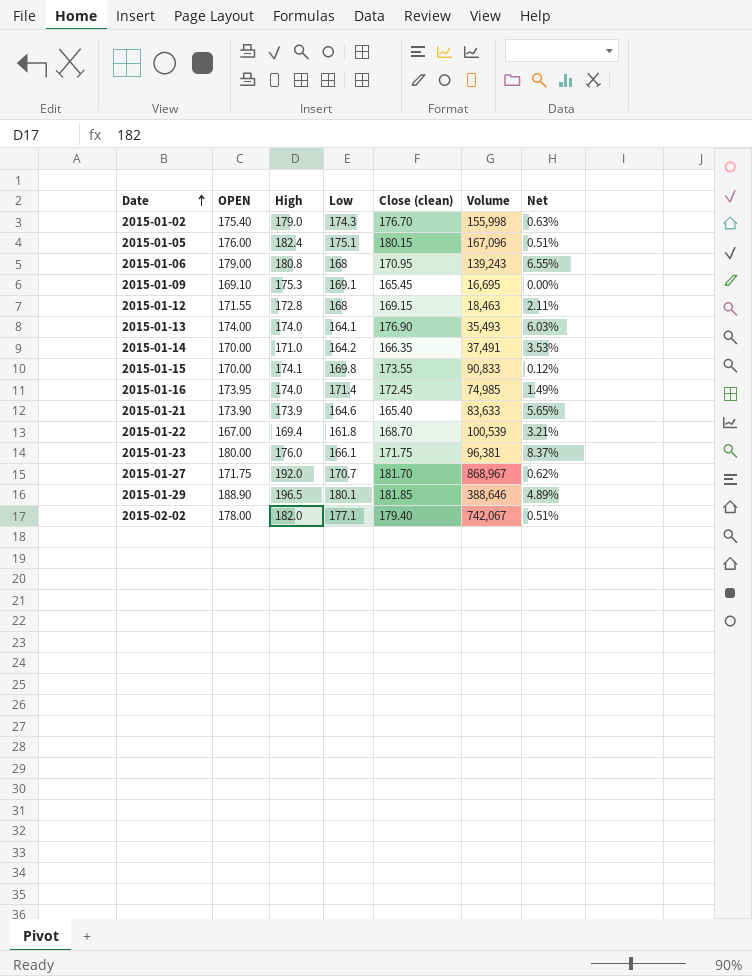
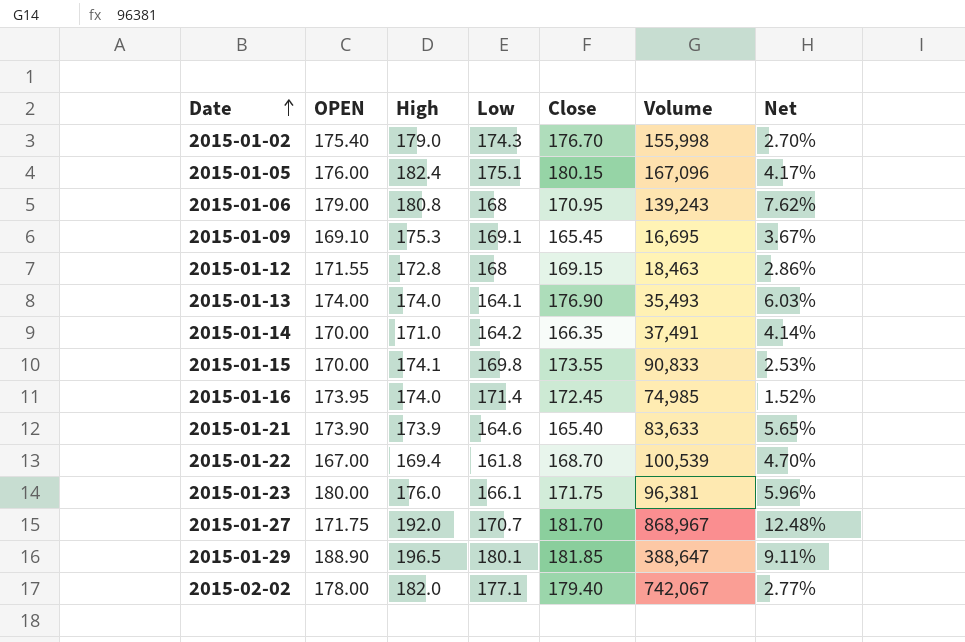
column name: Close (clean) -> Close
column Net | formula: ([OPEN] - [Low]) / [Low] -> ([High] - [Low]) / [Low]
2015-01-29 | Volume: 388,646 -> 388,647

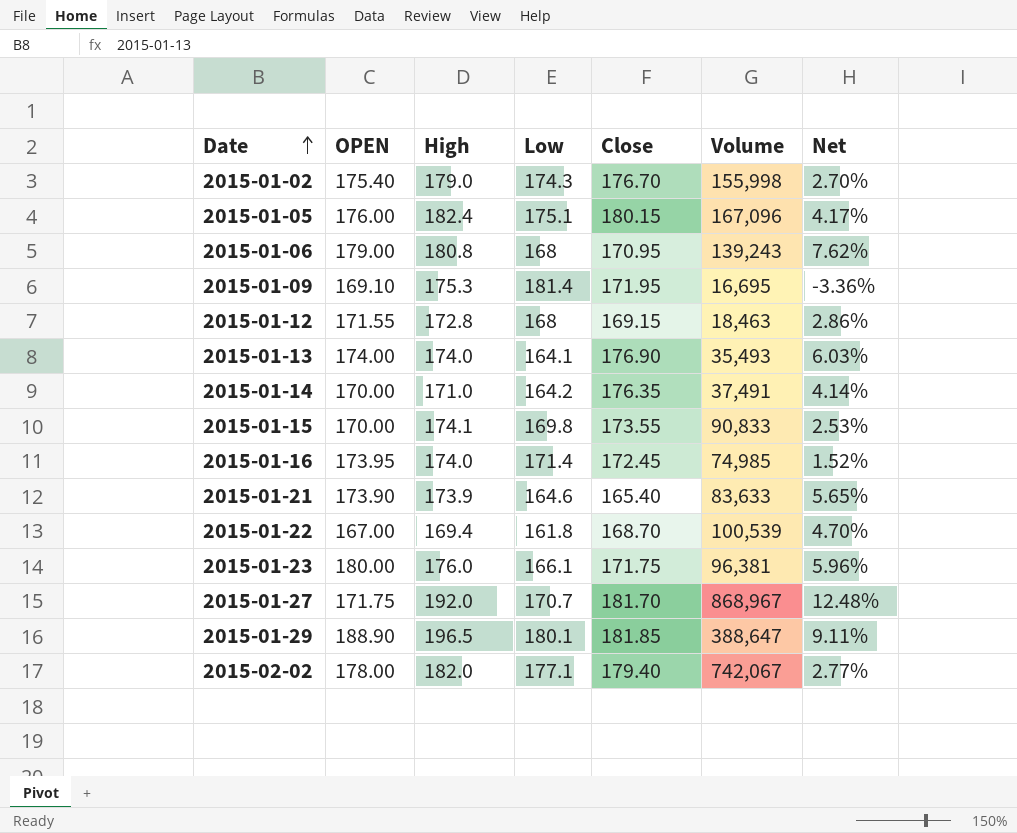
2015-01-09 | Low: 169.1 -> 181.4
2015-01-09 | Close: 165.45 -> 171.95
2015-01-09 | Net: 3.67% -> -3.36%
2015-01-14 | Close: 166.35 -> 176.35

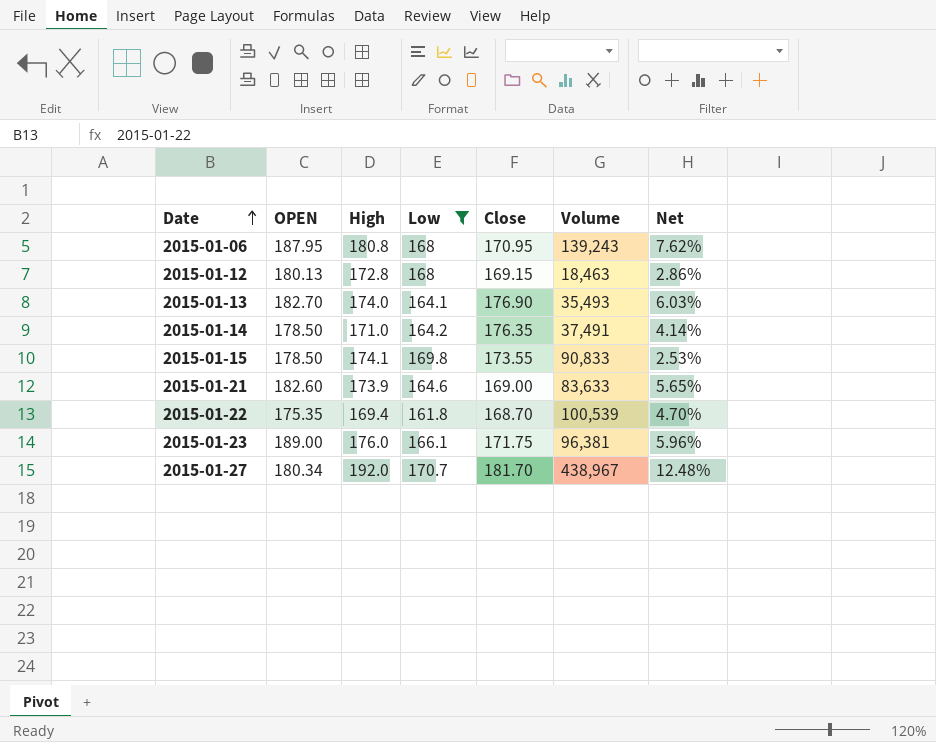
filter: none -> Low <= 170.7
2015-01-06 | OPEN: 179.00 -> 187.95
2015-01-12 | OPEN: 171.55 -> 180.13
2015-01-13 | OPEN: 174.00 -> 182.70
2015-01-14 | OPEN: 170.00 -> 178.50
2015-01-15 | OPEN: 170.00 -> 178.50
2015-01-21 | OPEN: 173.90 -> 182.60
2015-01-21 | Close: 165.40 -> 169.00
2015-01-22 | OPEN: 167.00 -> 175.35
2015-01-23 | OPEN: 180.00 -> 189.00
2015-01-27 | OPEN: 171.75 -> 180.34
2015-01-27 | Volume: 868,967 -> 438,967

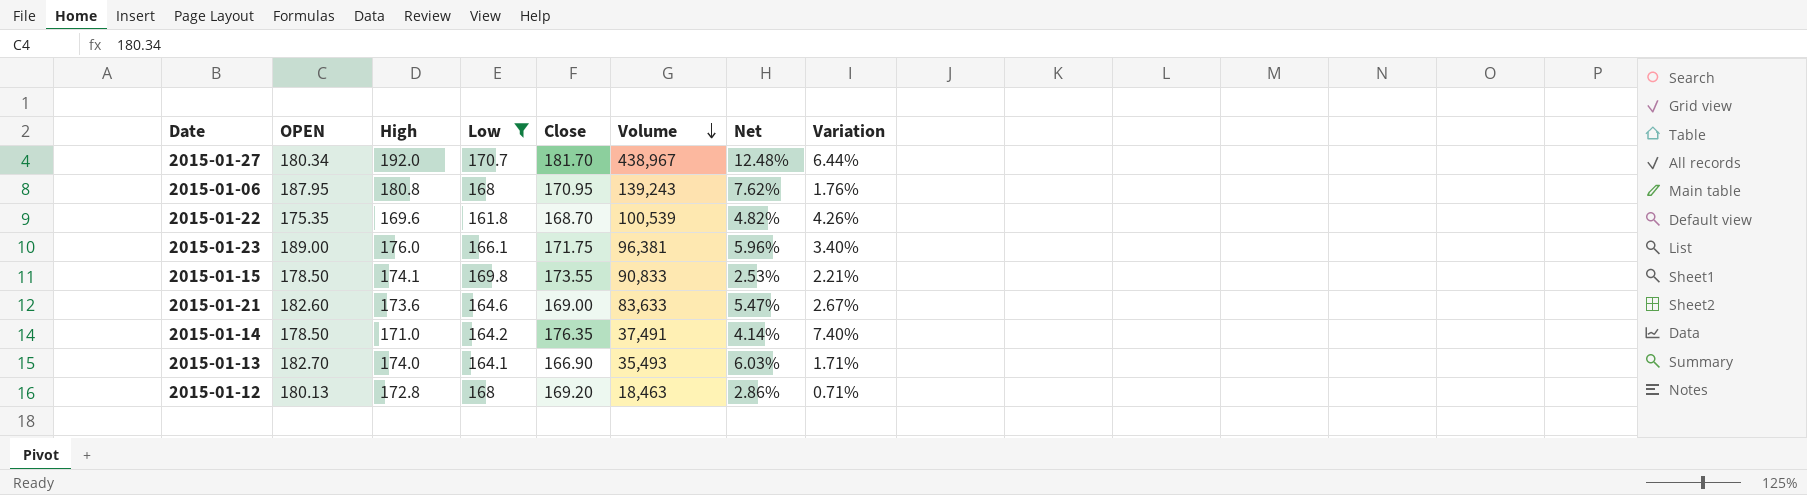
row order: Date ascending -> Volume descending
column Variation | formula: none -> ([Close] - [Low]) / [Low]
2015-01-22 | High: 169.4 -> 169.6
2015-01-22 | Net: 4.70% -> 4.82%
2015-01-21 | High: 173.9 -> 173.6
2015-01-21 | Net: 5.65% -> 5.47%
2015-01-13 | Close: 176.90 -> 166.90
2015-01-12 | Close: 169.15 -> 169.20

